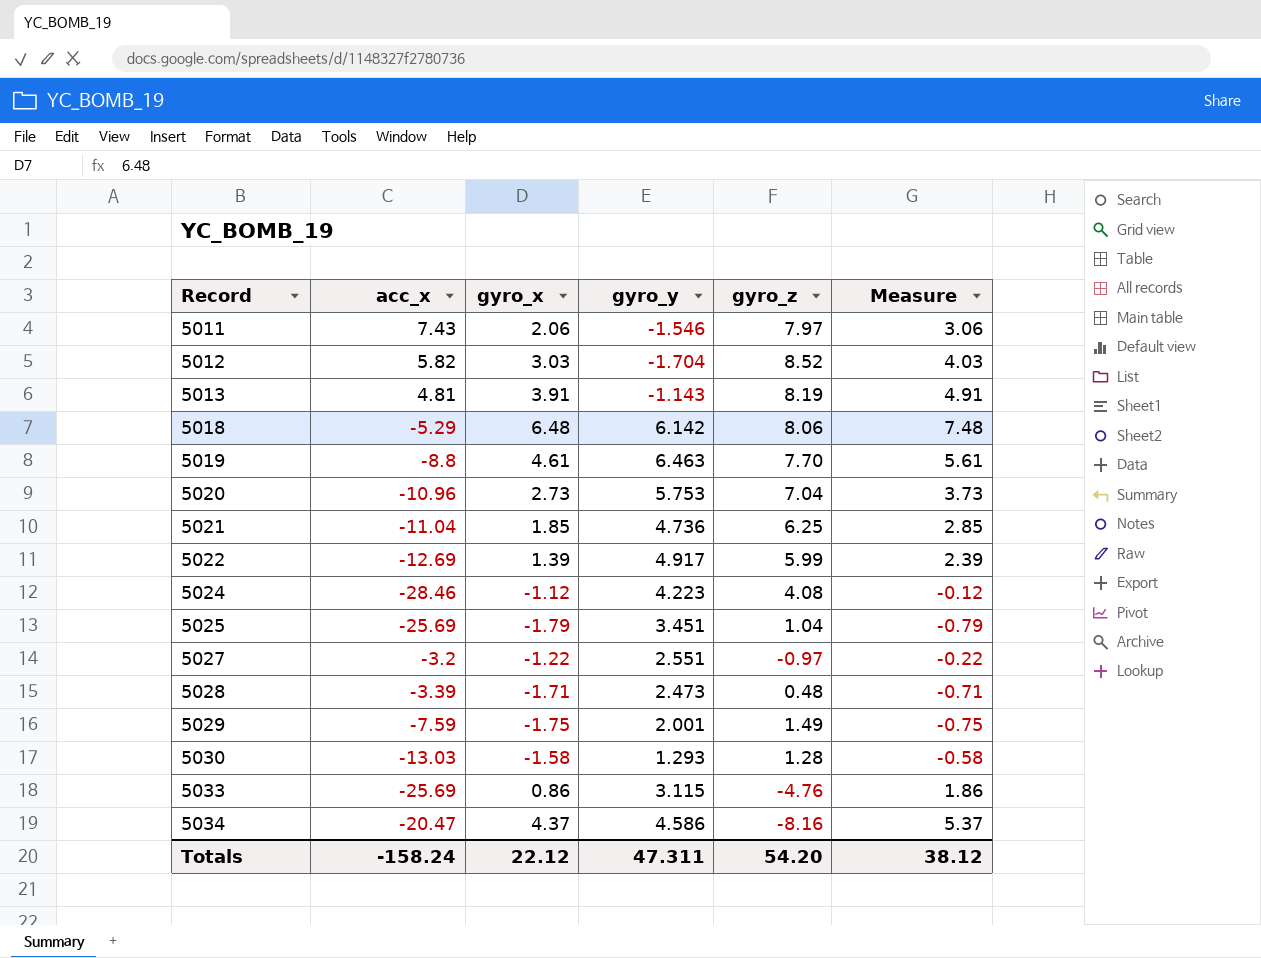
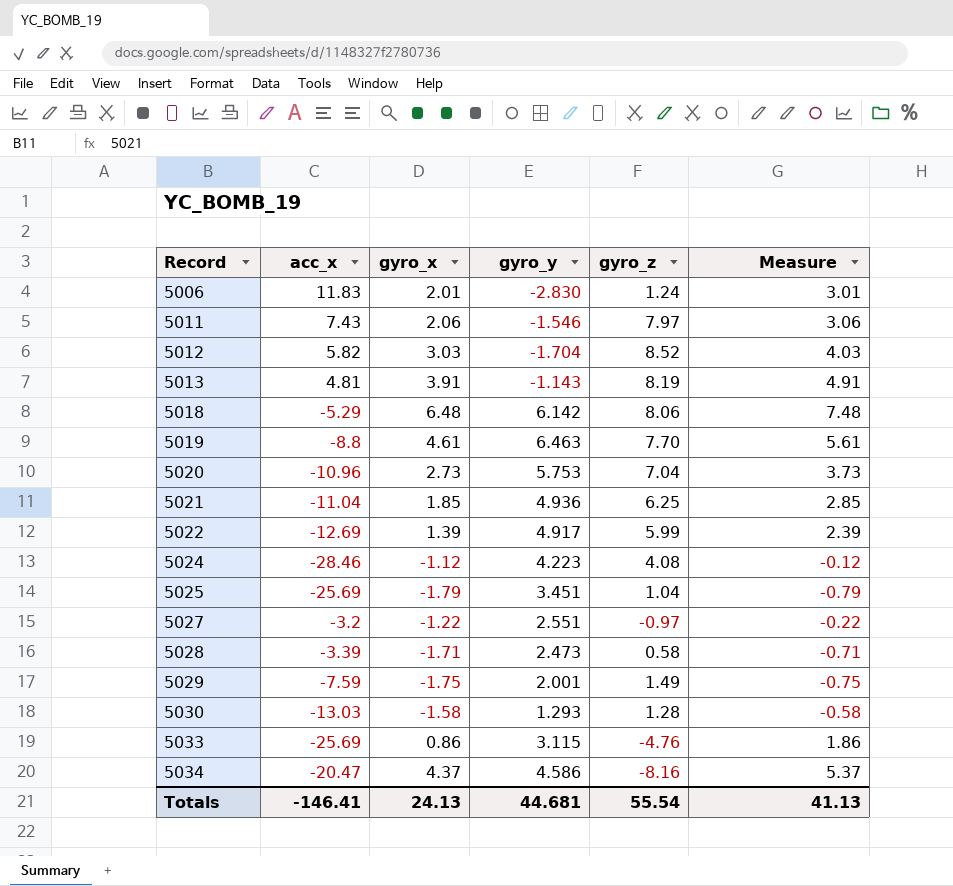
row 5006: none -> 11.83 | 2.01 | -2.830 | 1.24 | 3.01
5021 | gyro_y: 4.736 -> 4.936
5028 | gyro_z: 0.48 -> 0.58
Totals | acc_x: -158.24 -> -146.41
Totals | gyro_x: 22.12 -> 24.13
Totals | gyro_y: 47.311 -> 44.681
Totals | gyro_z: 54.20 -> 55.54
Totals | Measure: 38.12 -> 41.13

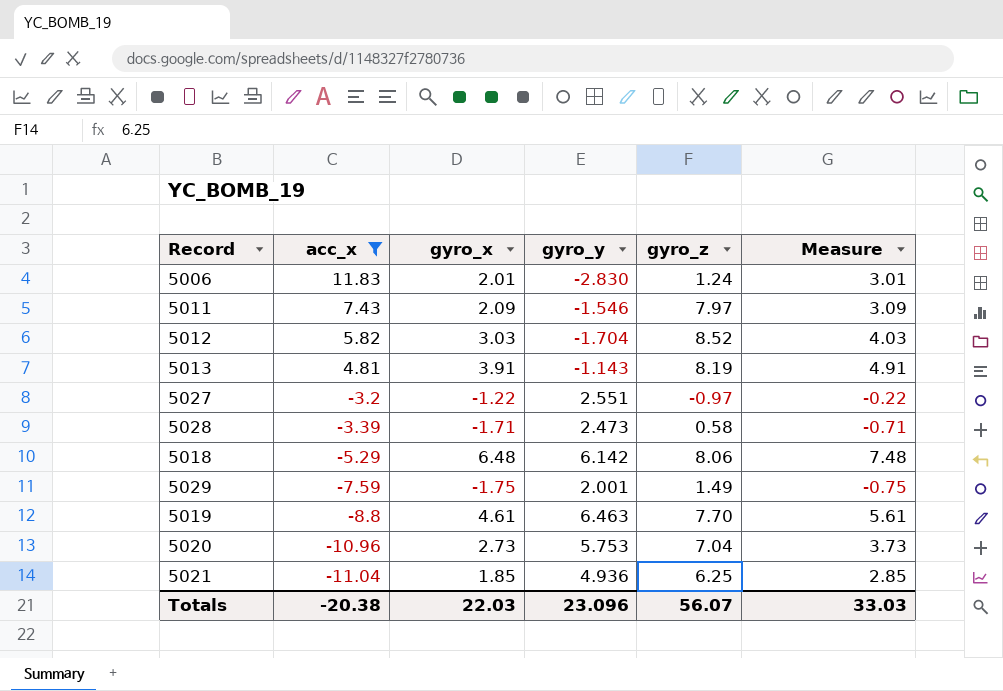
filter: none -> acc_x >= -11.04
row order: Record ascending -> acc_x descending
5011 | gyro_x: 2.06 -> 2.09
5011 | Measure: 3.06 -> 3.09
Totals | acc_x: -146.41 -> -20.38
Totals | gyro_x: 24.13 -> 22.03
Totals | gyro_y: 44.681 -> 23.096
Totals | gyro_z: 55.54 -> 56.07
Totals | Measure: 41.13 -> 33.03

